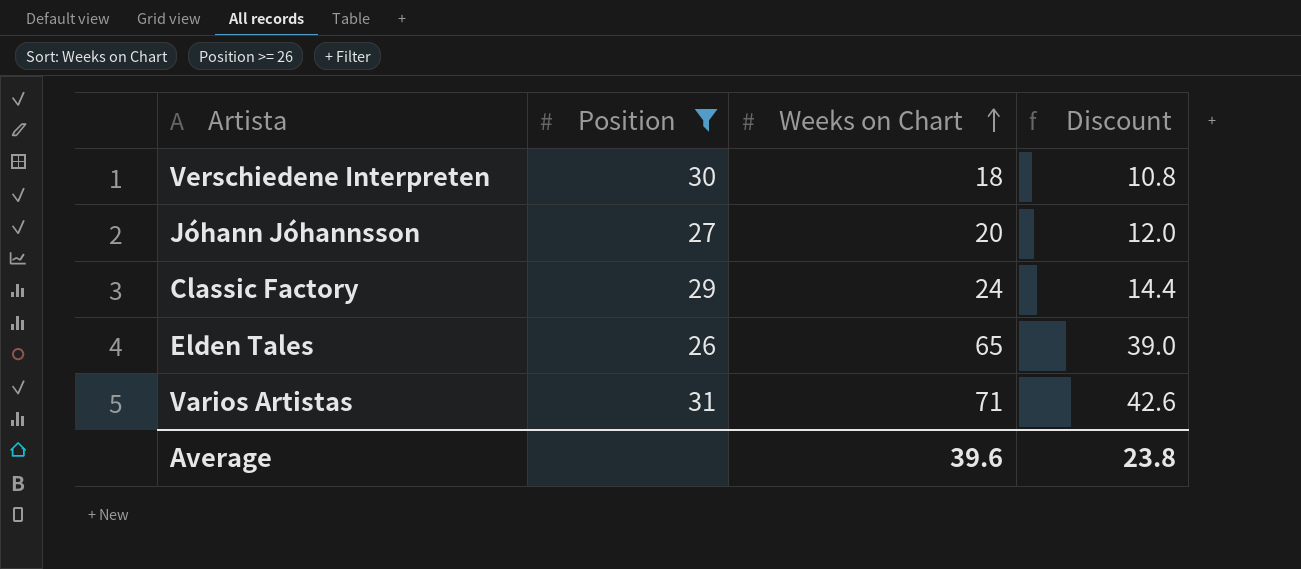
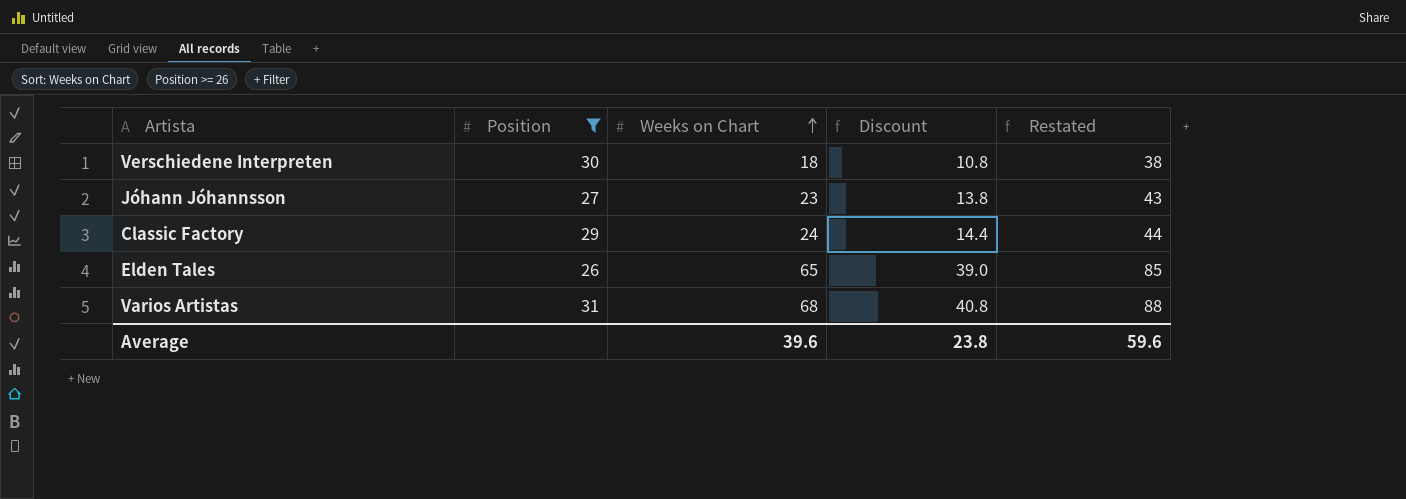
column Restated | formula: none -> [Weeks on Chart] + 20
Jóhann Jóhannsson | Weeks on Chart: 20 -> 23
Jóhann Jóhannsson | Discount: 12.0 -> 13.8
Varios Artistas | Weeks on Chart: 71 -> 68
Varios Artistas | Discount: 42.6 -> 40.8

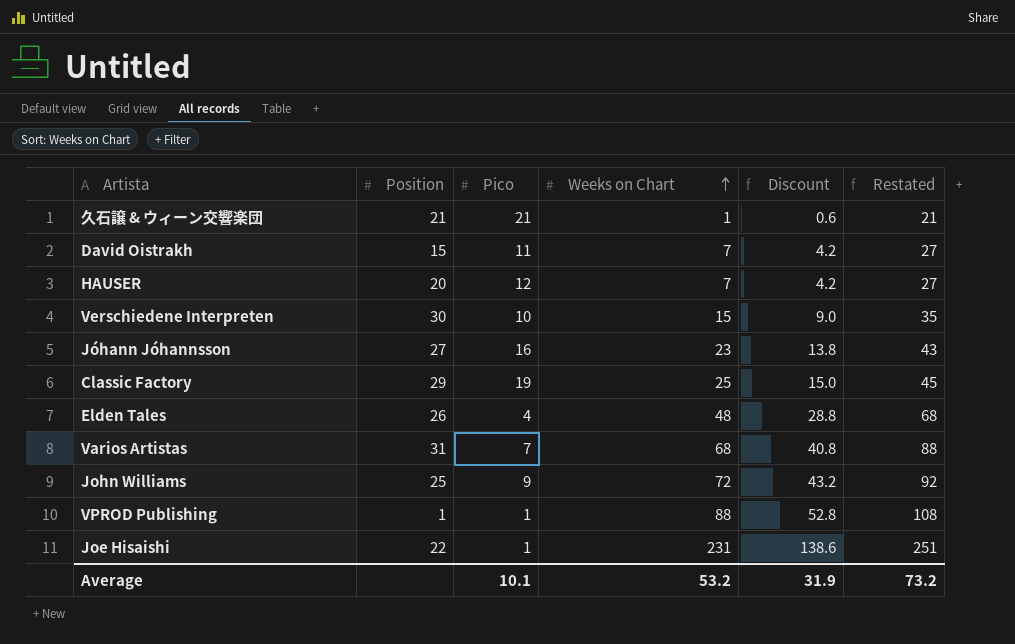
filter: Position >= 26 -> none
column Pico | position: none -> 3
Verschiedene Interpreten | Weeks on Chart: 18 -> 15
Verschiedene Interpreten | Discount: 10.8 -> 9.0
Verschiedene Interpreten | Restated: 38 -> 35
Classic Factory | Weeks on Chart: 24 -> 25
Classic Factory | Discount: 14.4 -> 15.0
Classic Factory | Restated: 44 -> 45
Elden Tales | Weeks on Chart: 65 -> 48
Elden Tales | Discount: 39.0 -> 28.8
Elden Tales | Restated: 85 -> 68
Average | Weeks on Chart: 39.6 -> 53.2
Average | Discount: 23.8 -> 31.9
Average | Restated: 59.6 -> 73.2

